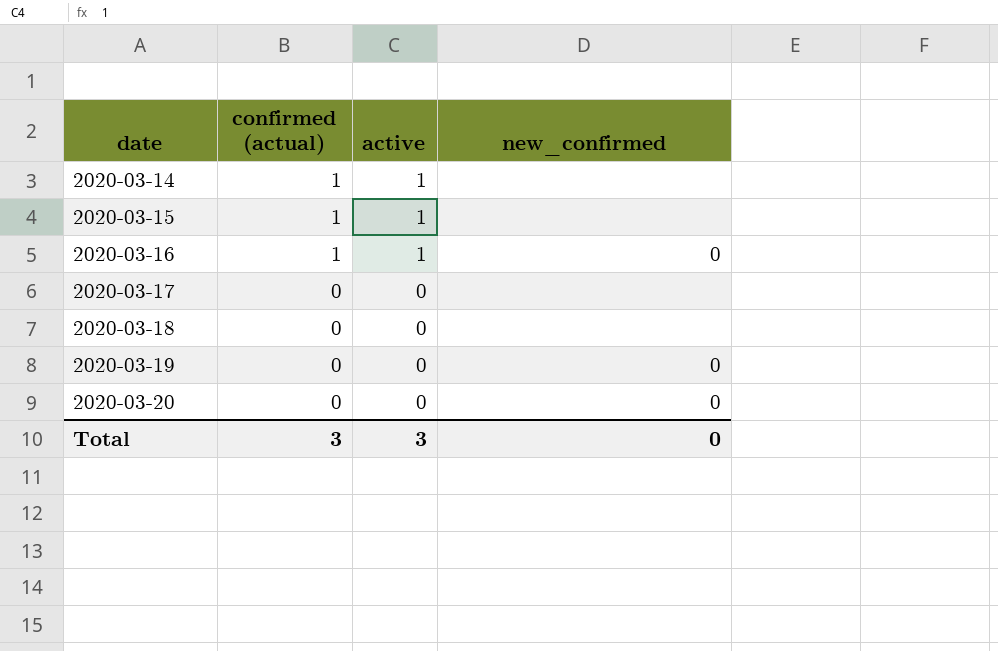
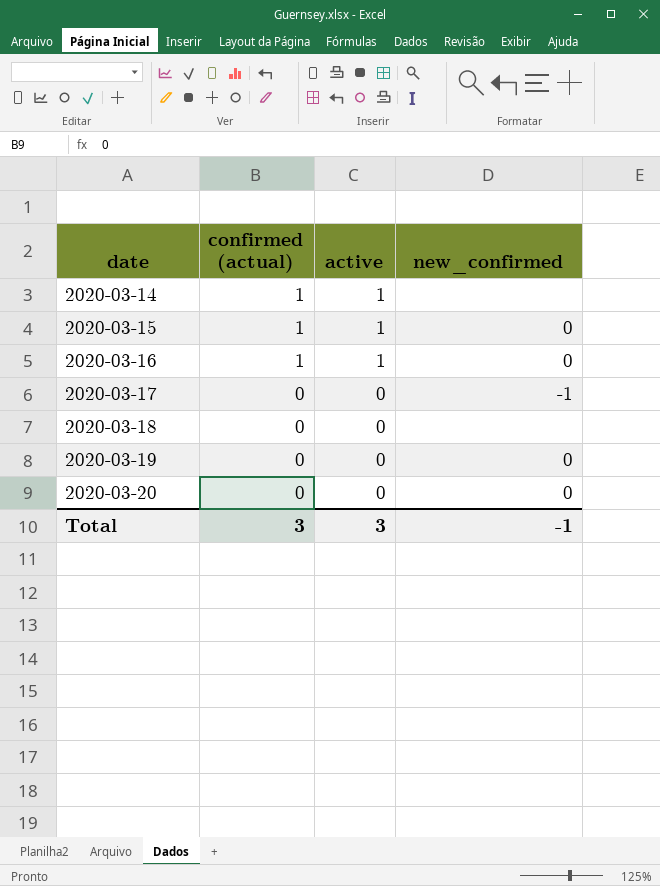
2020-03-15 | new_confirmed: none -> 0
2020-03-17 | new_confirmed: none -> -1
Total | new_confirmed: 0 -> -1

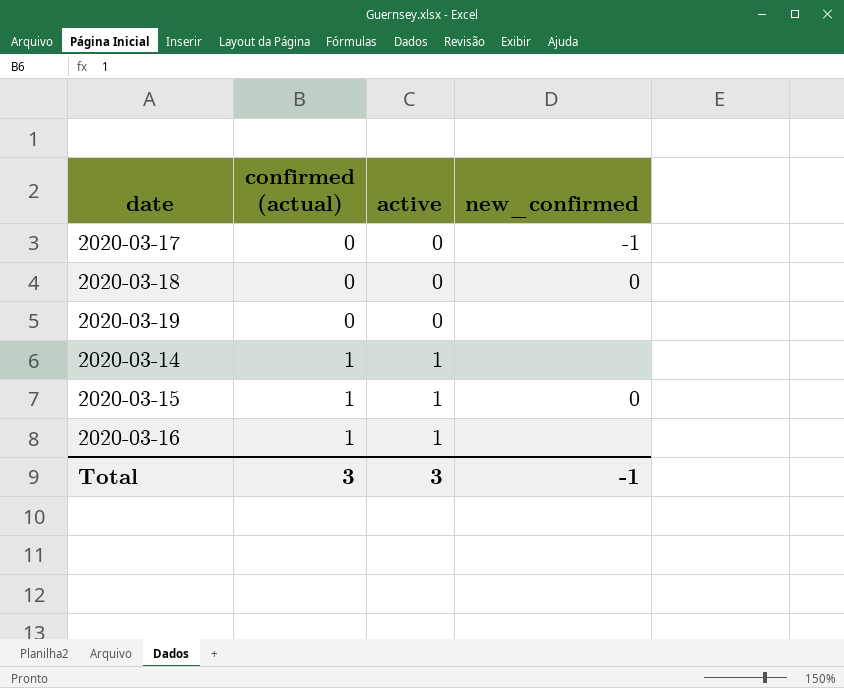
row order: date ascending -> confirmed (actual) ascending
row 2020-03-20: 0 | 0 | 0 -> none
2020-03-18 | new_confirmed: none -> 0
2020-03-19 | new_confirmed: 0 -> none
2020-03-16 | new_confirmed: 0 -> none

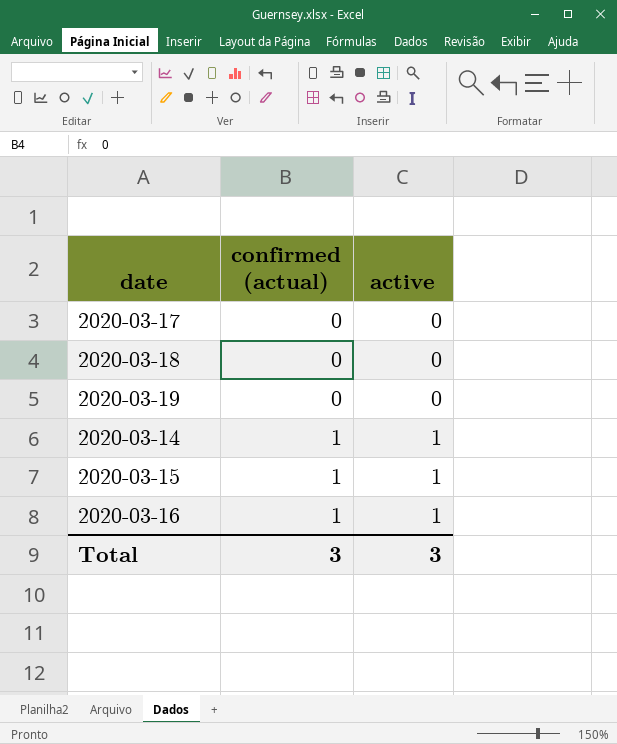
column new_confirmed | position: 4 -> none

